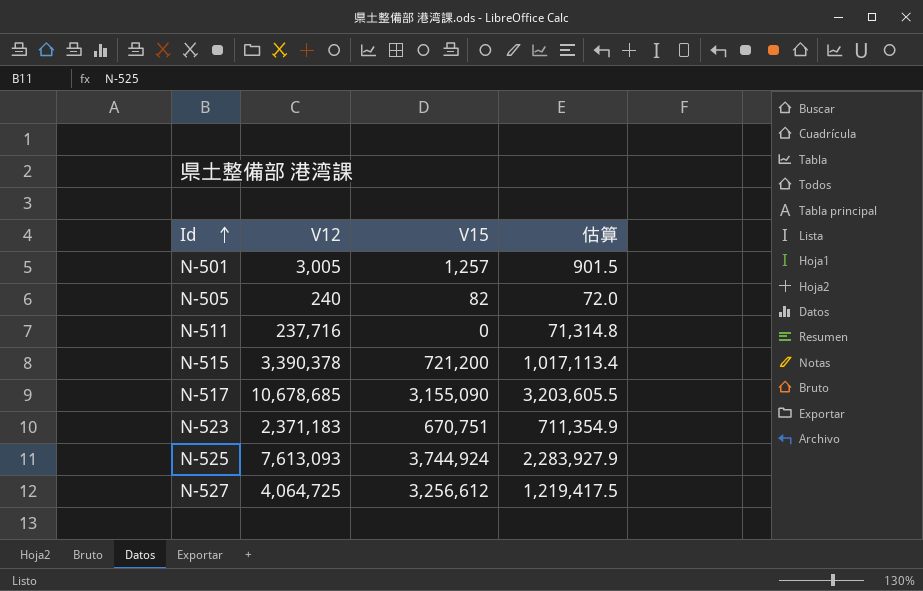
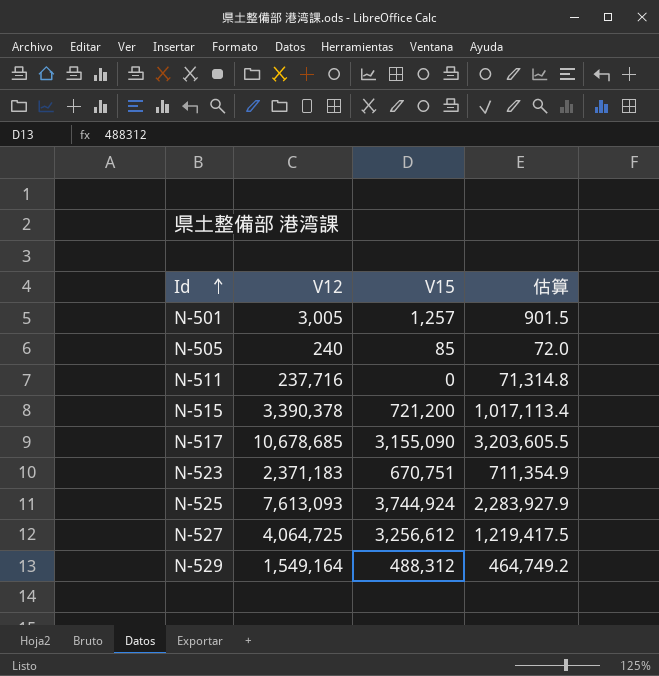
N-505 | V15: 82 -> 85
row N-529: none -> 1,549,164 | 488,312 | 464,749.2

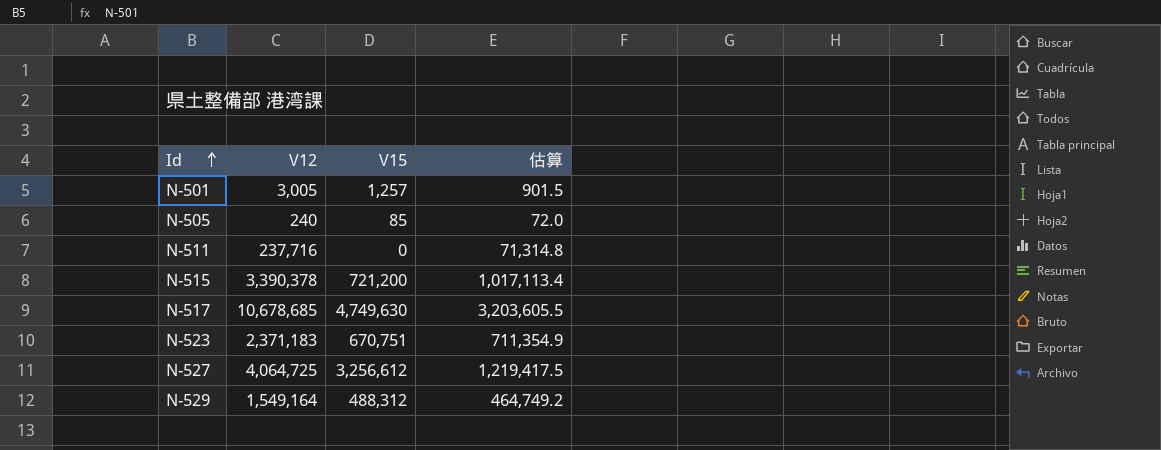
row N-525: 7,613,093 | 3,744,924 | 2,283,927.9 -> none
N-517 | V15: 3,155,090 -> 4,749,630

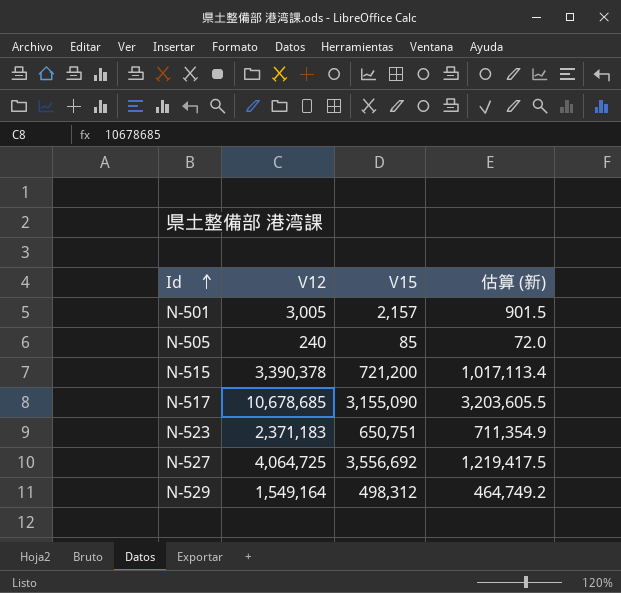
column name: 估算 -> 估算 (新)
row N-511: 237,716 | 0 | 71,314.8 -> none
N-501 | V15: 1,257 -> 2,157
N-517 | V15: 4,749,630 -> 3,155,090
N-523 | V15: 670,751 -> 650,751
N-527 | V15: 3,256,612 -> 3,556,692
N-529 | V15: 488,312 -> 498,312

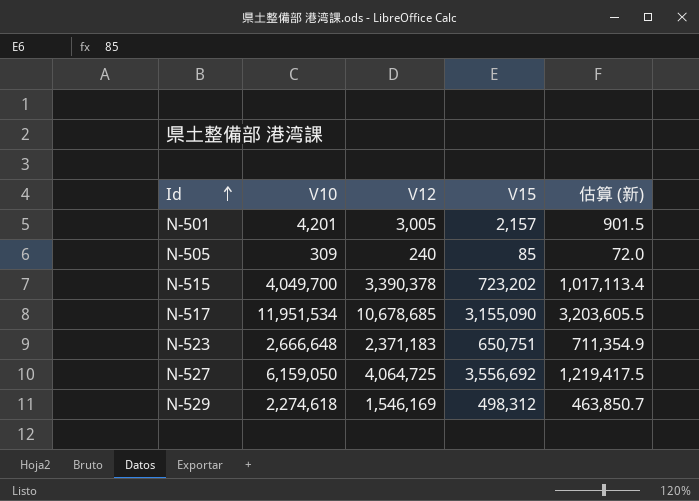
column V10 | position: none -> 2
N-515 | V15: 721,200 -> 723,202
N-529 | V12: 1,549,164 -> 1,546,169
N-529 | 估算 (新): 464,749.2 -> 463,850.7

